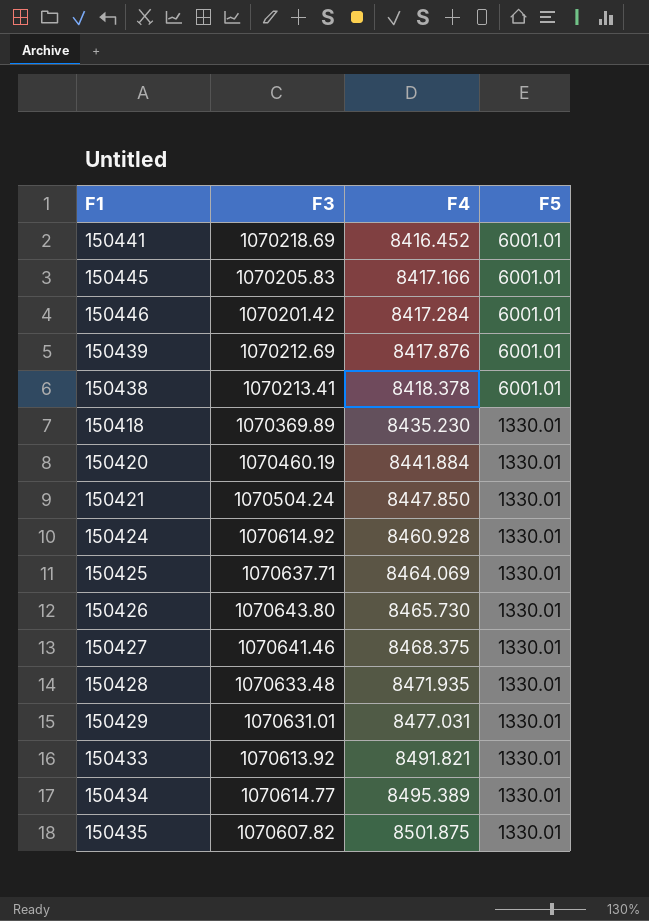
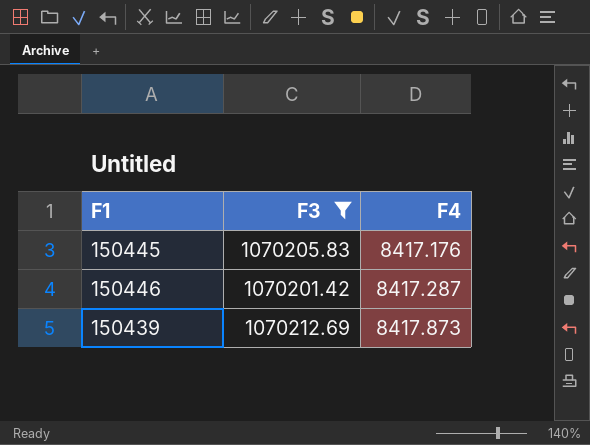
filter: none -> F3 <= 1070212.69
column F5 | position: 4 -> none
150445 | F4: 8417.166 -> 8417.176
150446 | F4: 8417.284 -> 8417.287
150439 | F4: 8417.876 -> 8417.873

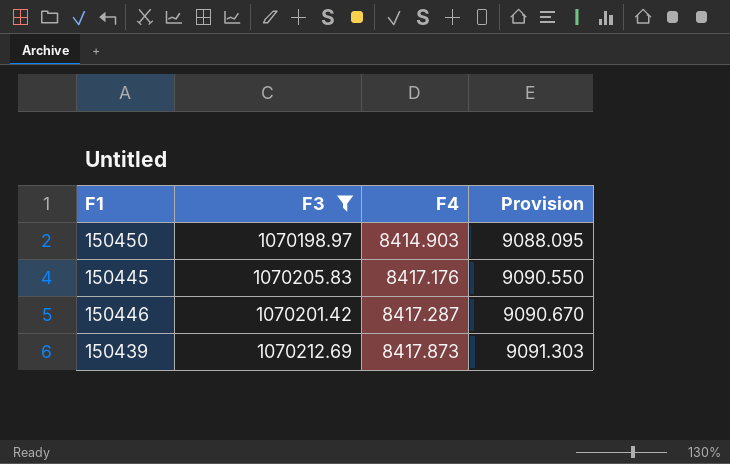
column Provision | formula: none -> [F4] * 1.08
row 150450: none -> 1070198.97 | 8414.903 | 9088.095

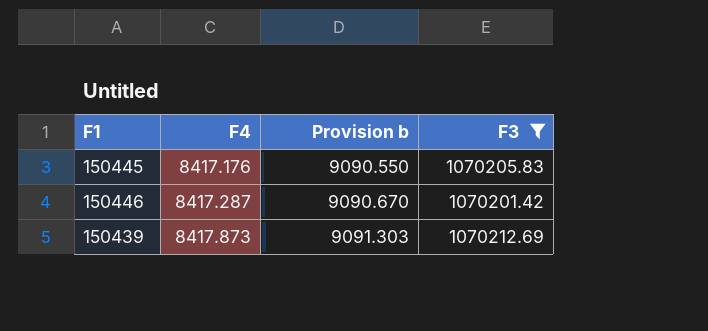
column name: Provision -> Provision b
column F3 | position: 2 -> 4
row 150450: 1070198.97 | 8414.903 | 9088.095 -> none

